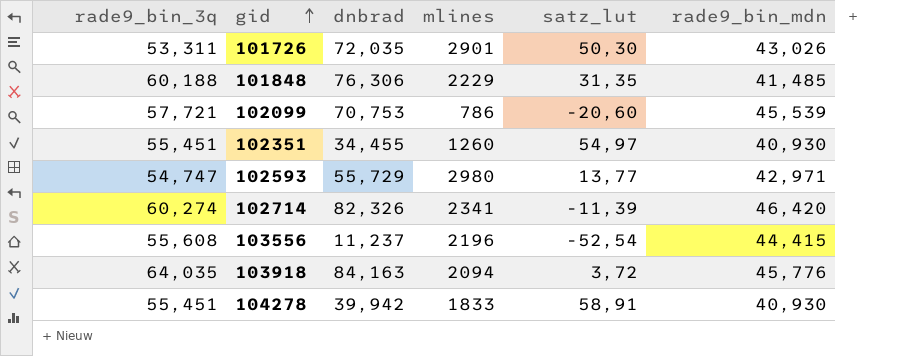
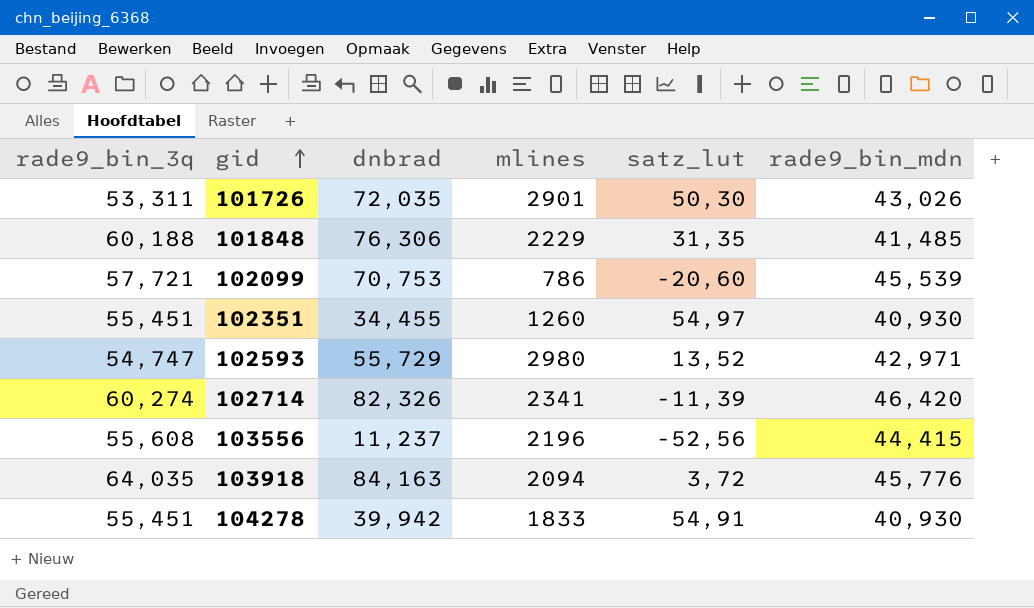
102593 | satz_lut: 13,77 -> 13,52
103556 | satz_lut: -52,54 -> -52,56
104278 | satz_lut: 58,91 -> 54,91

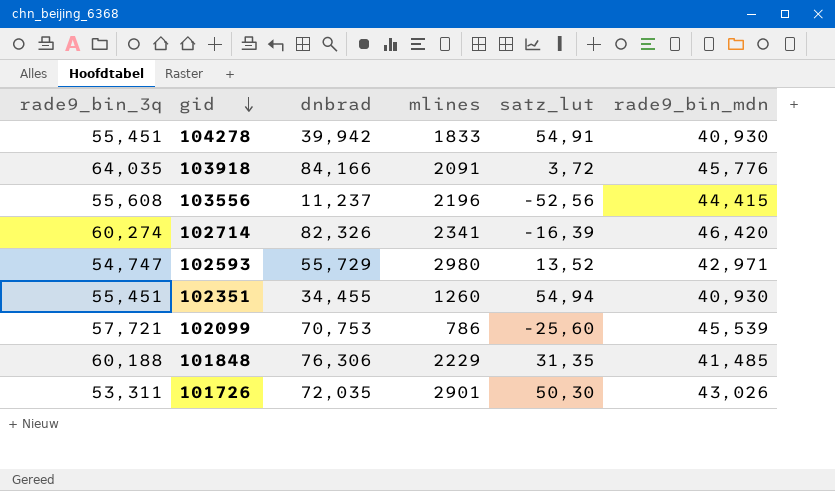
row order: gid ascending -> gid descending
103918 | dnbrad: 84,163 -> 84,166
103918 | mlines: 2094 -> 2091
102714 | satz_lut: -11,39 -> -16,39
102351 | satz_lut: 54,97 -> 54,94
102099 | satz_lut: -20,60 -> -25,60

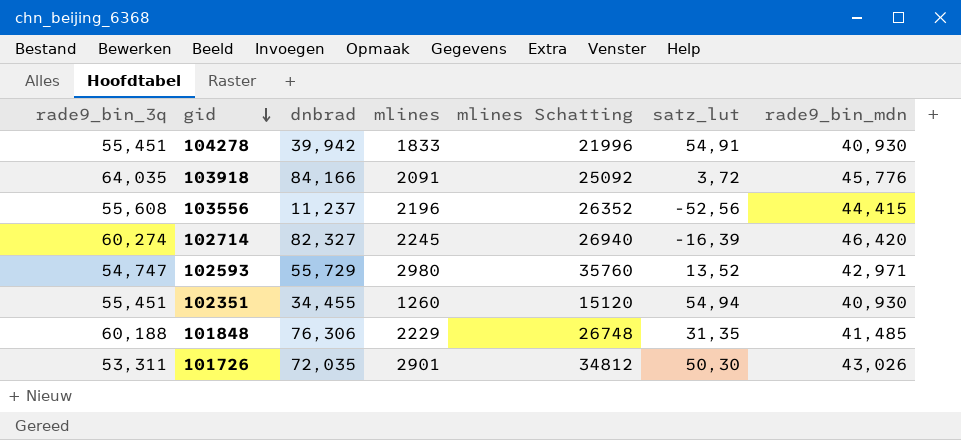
column mlines Schatting | formula: none -> [mlines] * 12
row 102099: 57,721 | 70,753 | 786 | -25,60 | 45,539 -> none
102714 | dnbrad: 82,326 -> 82,327
102714 | mlines: 2341 -> 2245

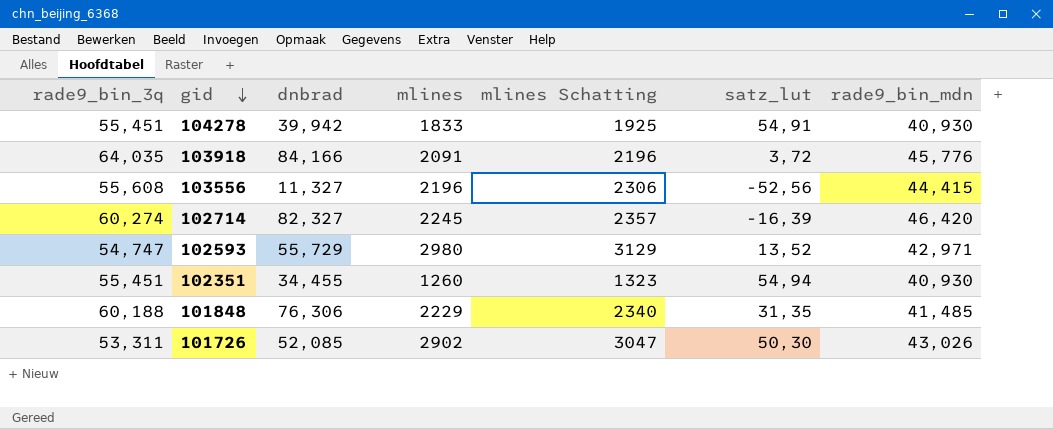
column mlines Schatting | formula: [mlines] * 12 -> [mlines] * 1,05
103556 | dnbrad: 11,237 -> 11,327
101726 | dnbrad: 72,035 -> 52,085
101726 | mlines: 2901 -> 2902

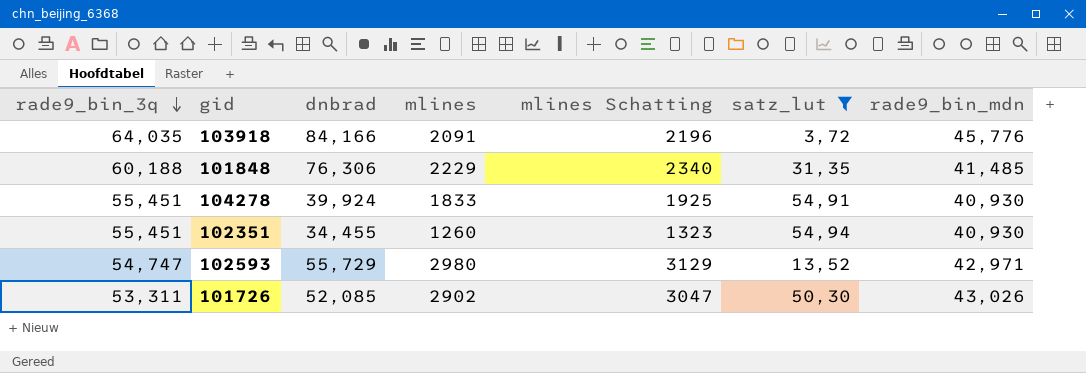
filter: none -> satz_lut >= 3,72
row order: gid descending -> rade9_bin_3q descending
104278 | dnbrad: 39,942 -> 39,924

